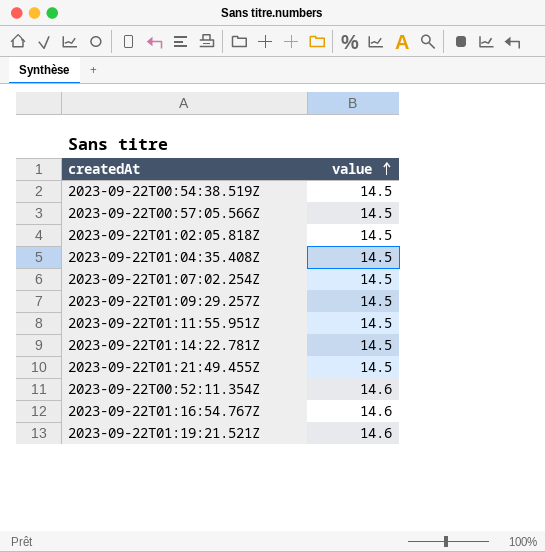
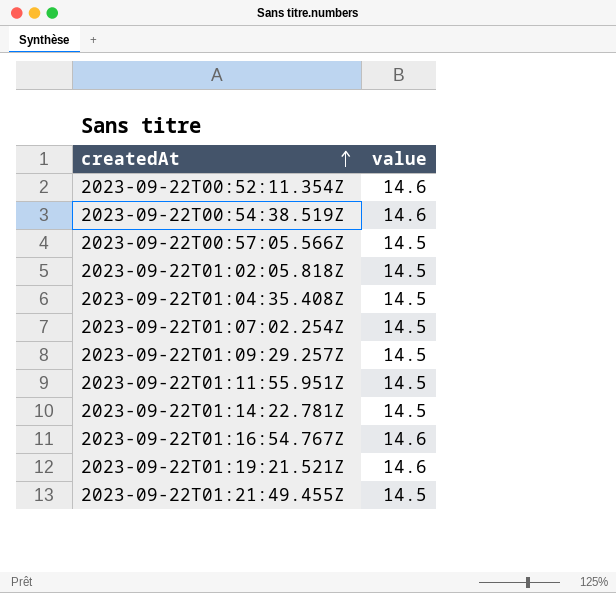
row order: value ascending -> createdAt ascending
2023-09-22T00:54:38.519Z | value: 14.5 -> 14.6

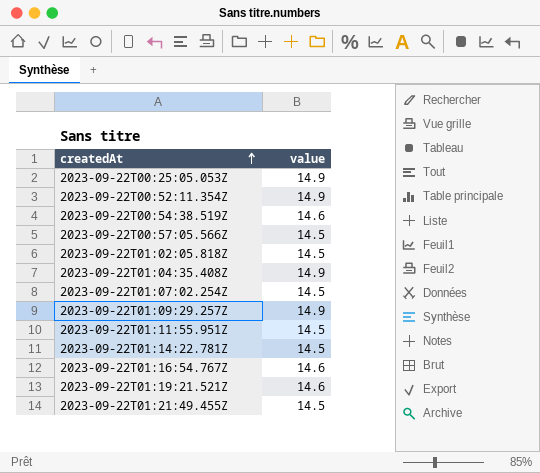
row 2023-09-22T00:25:05.053Z: none -> 14.9
2023-09-22T00:52:11.354Z | value: 14.6 -> 14.9
2023-09-22T01:04:35.408Z | value: 14.5 -> 14.9
2023-09-22T01:09:29.257Z | value: 14.5 -> 14.9

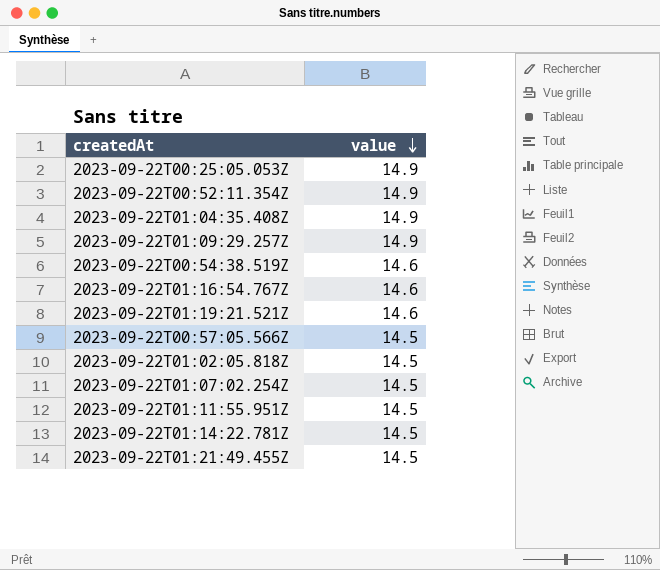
row order: createdAt ascending -> value descending

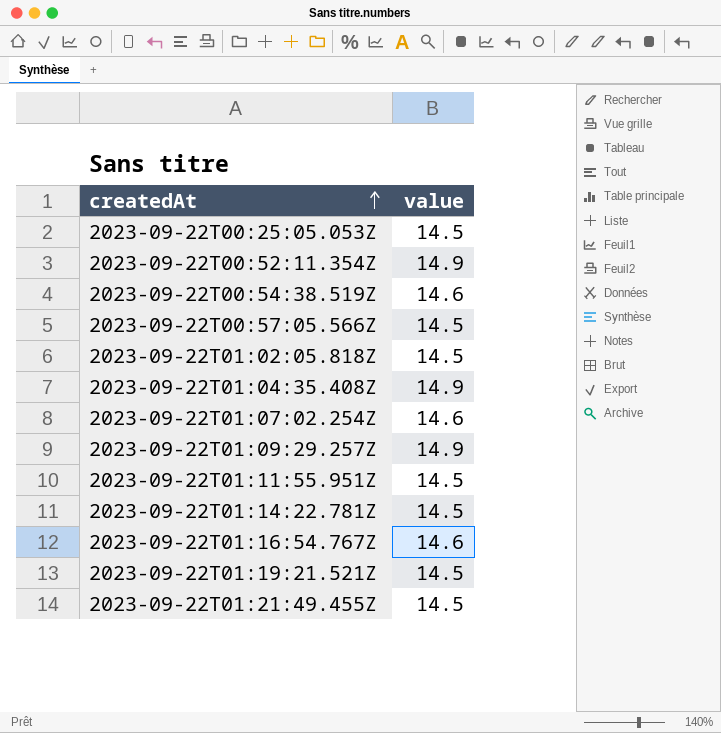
row order: value descending -> createdAt ascending
2023-09-22T00:25:05.053Z | value: 14.9 -> 14.5
2023-09-22T01:07:02.254Z | value: 14.5 -> 14.6
2023-09-22T01:19:21.521Z | value: 14.6 -> 14.5

